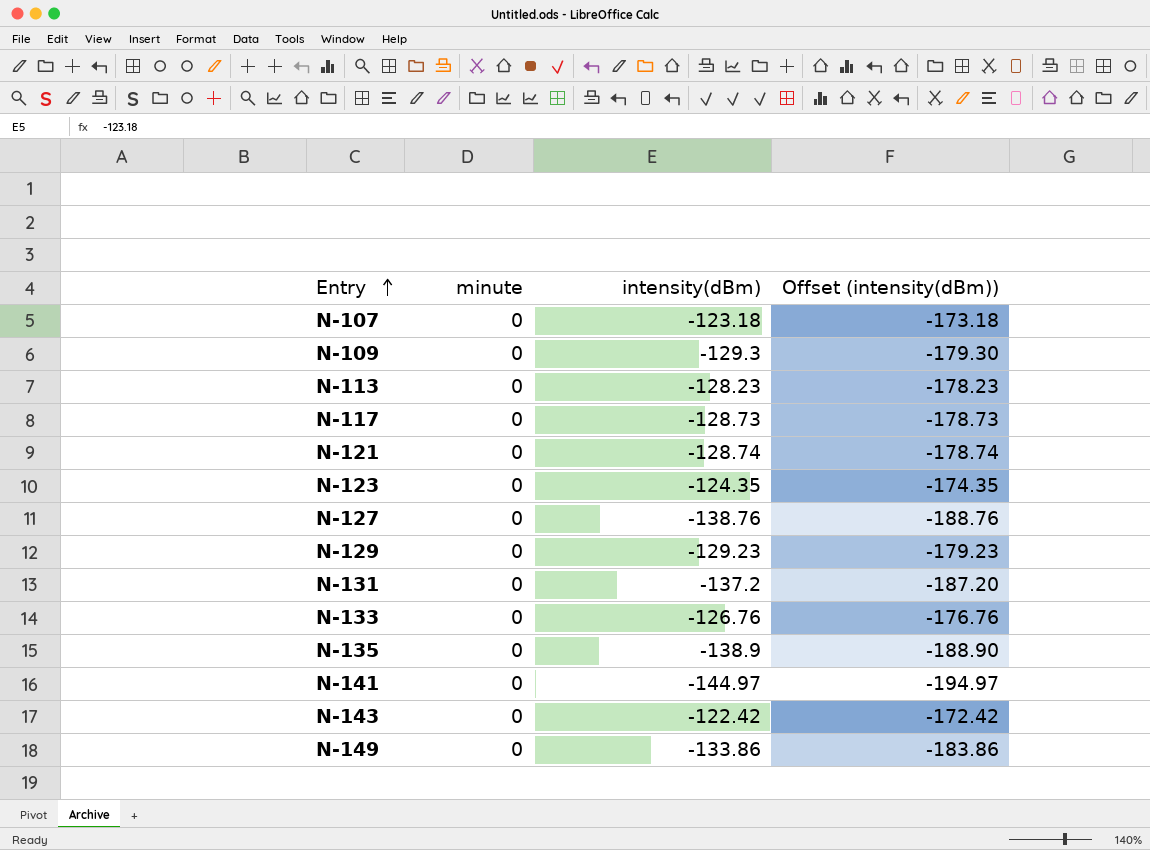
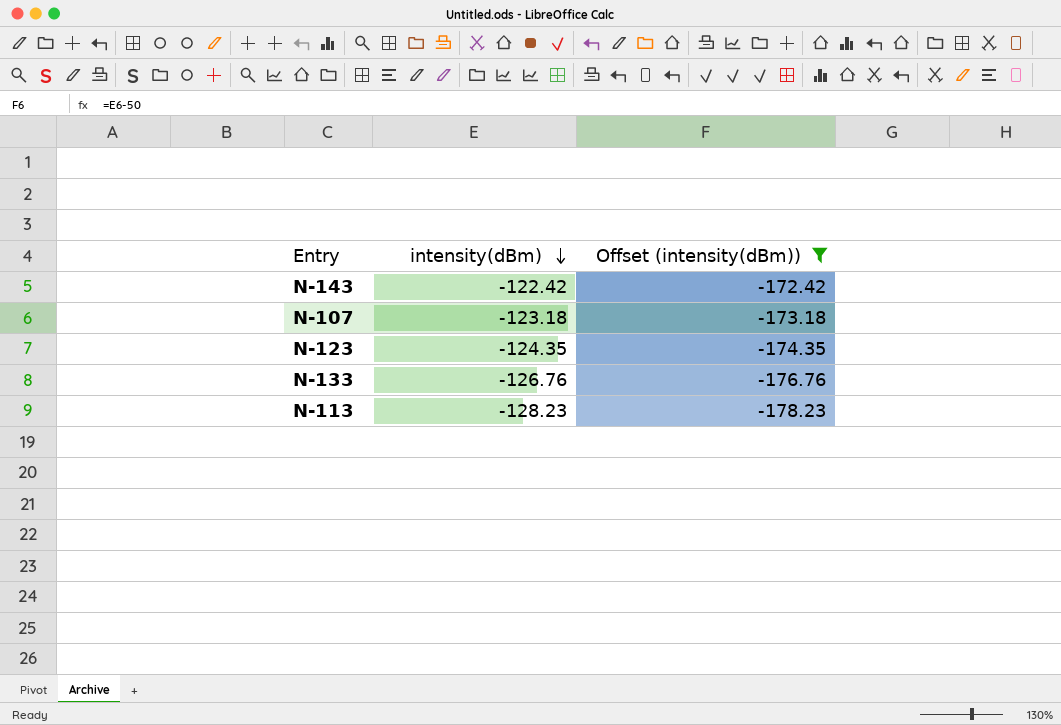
filter: none -> Offset (intensity(dBm)) >= -178.23
row order: Entry ascending -> intensity(dBm) descending
column minute | position: 2 -> none

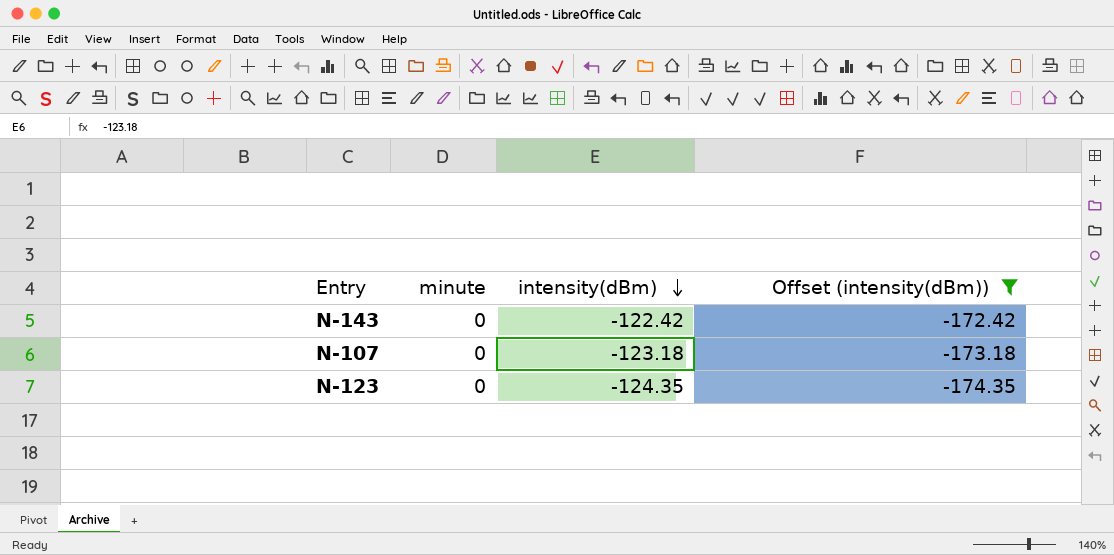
column minute | position: none -> 2
row N-133: -126.76 | -176.76 -> none
row N-113: -128.23 | -178.23 -> none

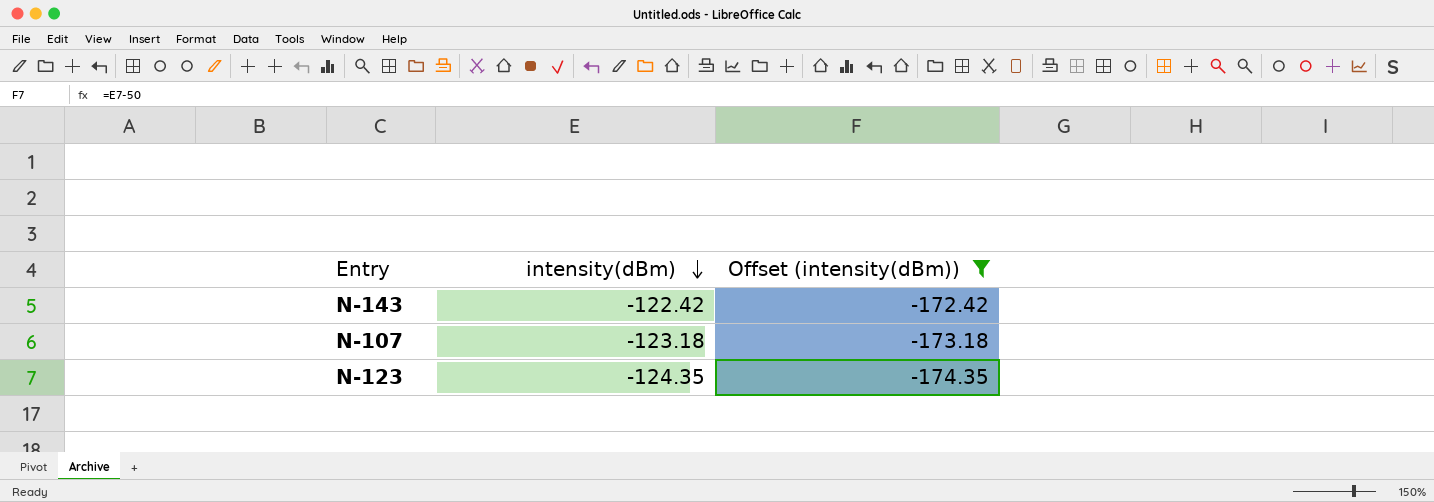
column minute | position: 2 -> none

